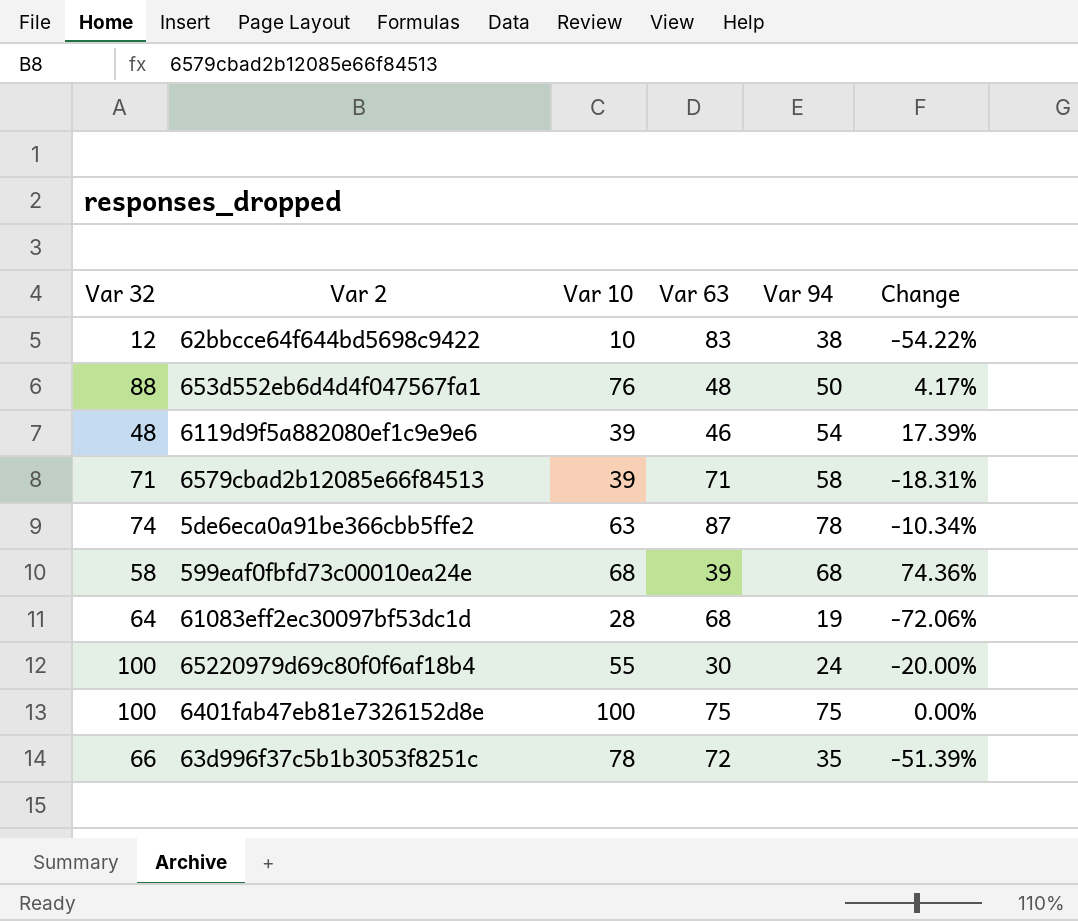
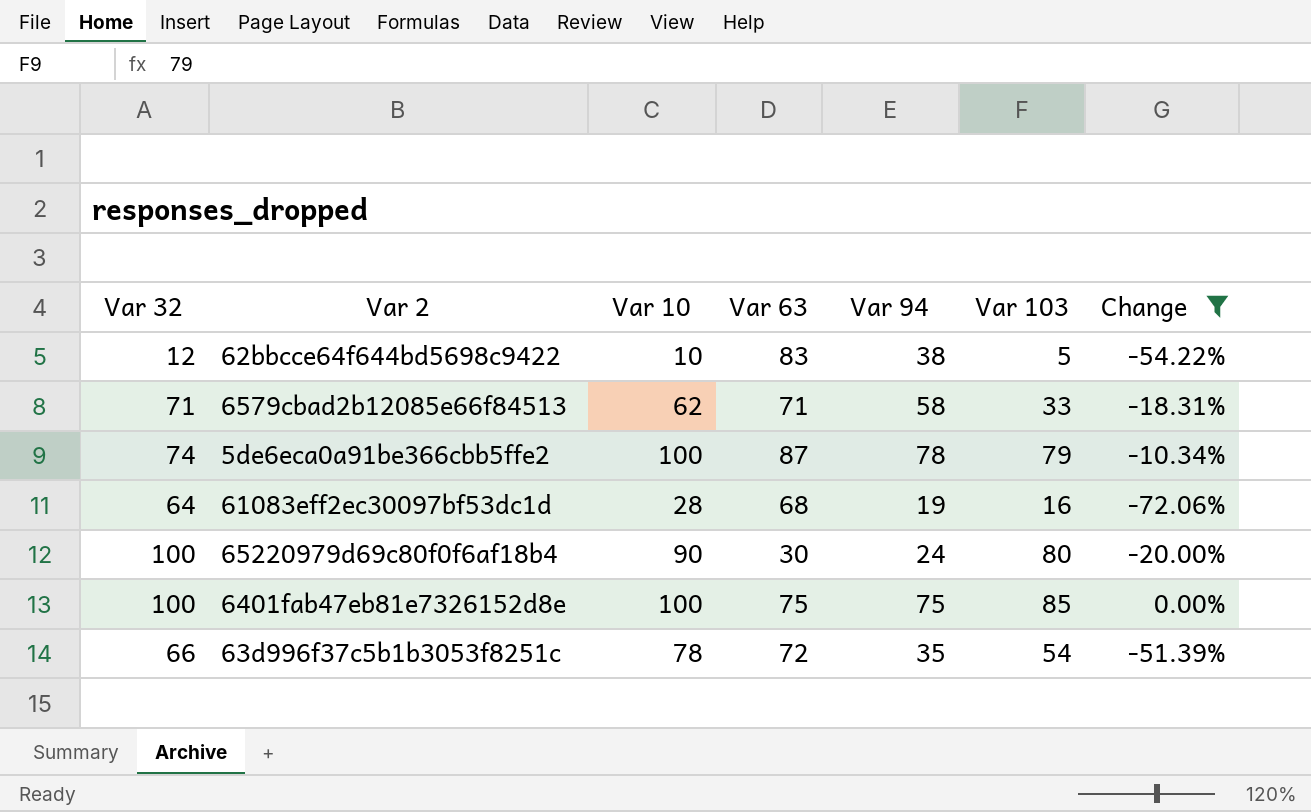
filter: none -> Change <= 0.00%
column Var 103 | position: none -> 6
6579cbad2b12085e66f84513 | Var 10: 39 -> 62
5de6eca0a91be366cbb5ffe2 | Var 10: 63 -> 100
65220979d69c80f0f6af18b4 | Var 10: 55 -> 90

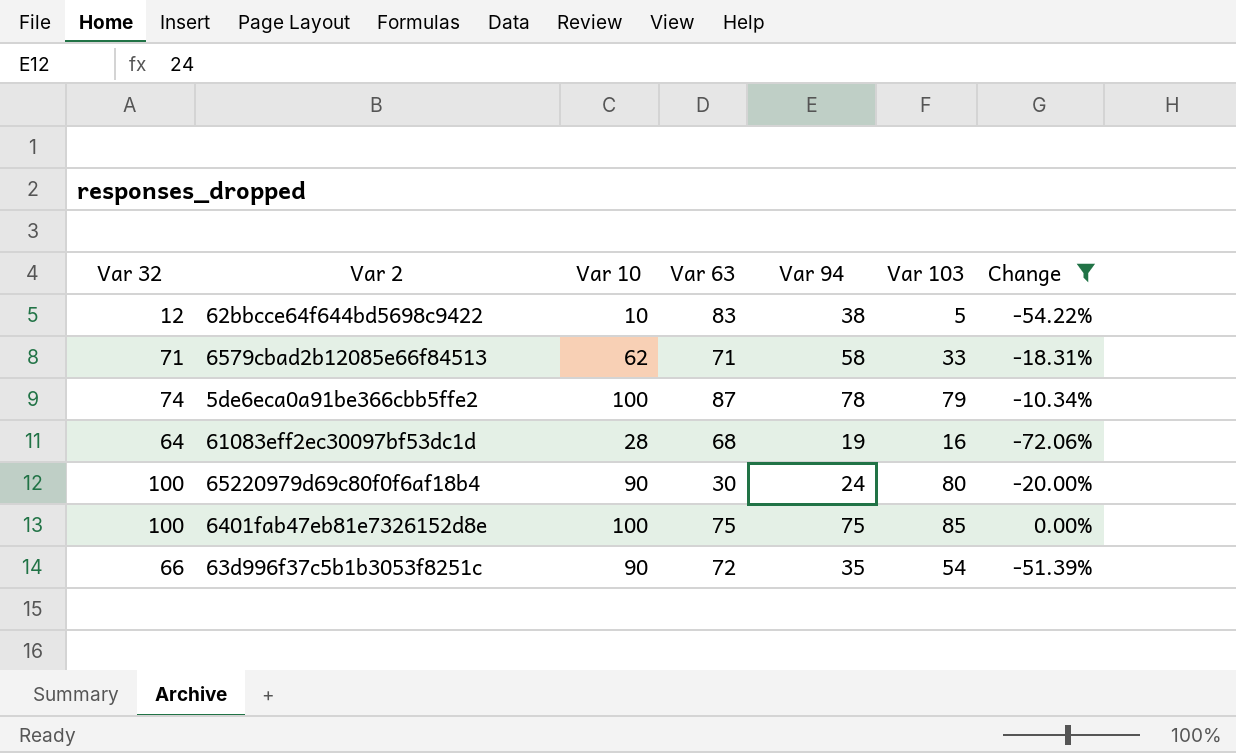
63d996f37c5b1b3053f8251c | Var 10: 78 -> 90

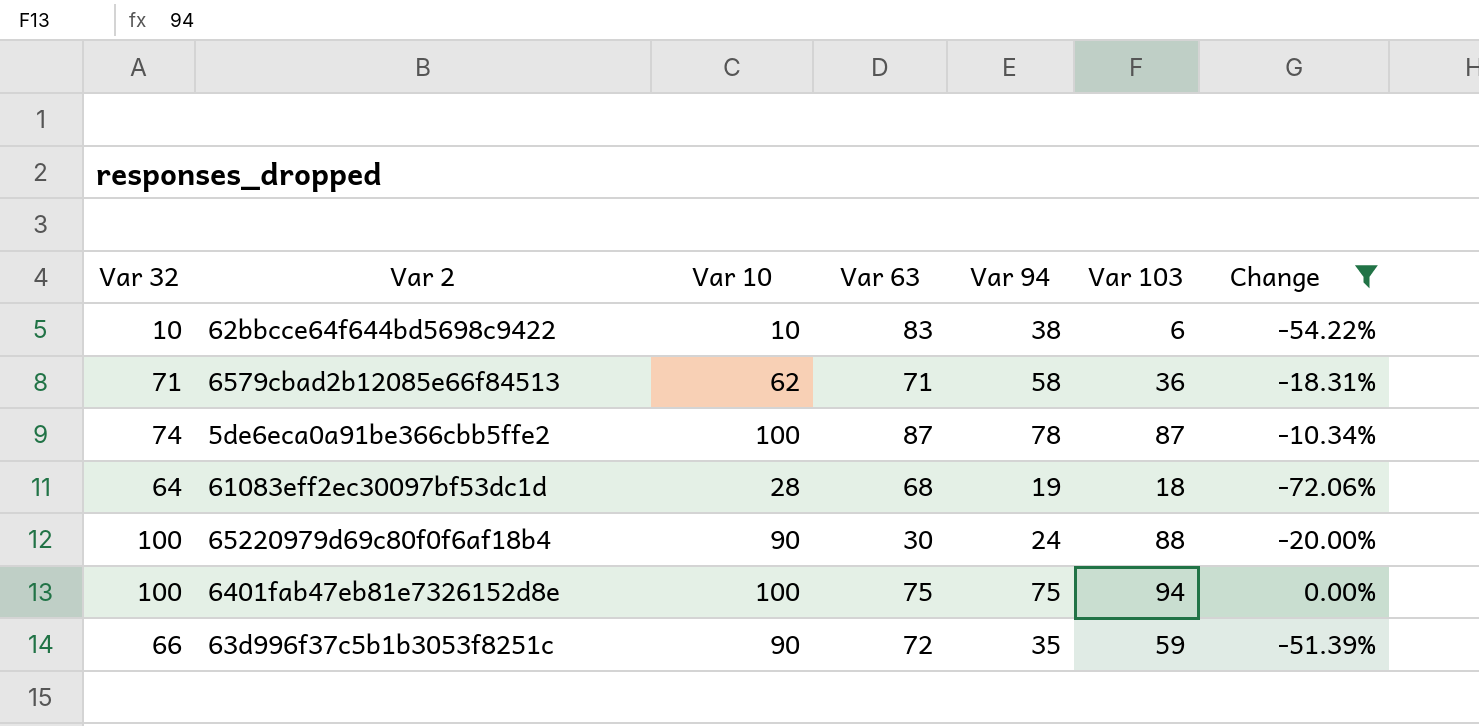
62bbcce64f644bd5698c9422 | Var 32: 12 -> 10
62bbcce64f644bd5698c9422 | Var 103: 5 -> 6
6579cbad2b12085e66f84513 | Var 103: 33 -> 36
5de6eca0a91be366cbb5ffe2 | Var 103: 79 -> 87
61083eff2ec30097bf53dc1d | Var 103: 16 -> 18
65220979d69c80f0f6af18b4 | Var 103: 80 -> 88
6401fab47eb81e7326152d8e | Var 103: 85 -> 94
63d996f37c5b1b3053f8251c | Var 103: 54 -> 59

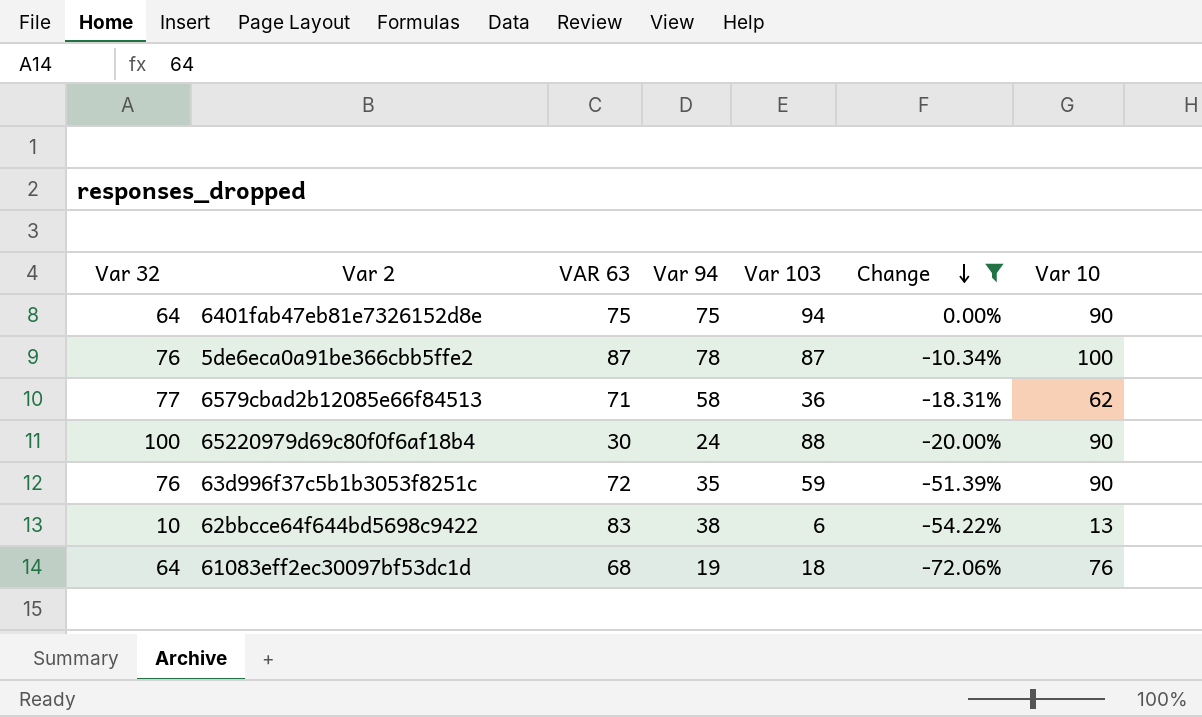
row order: none -> Change descending
column name: Var 63 -> VAR 63
column Var 10 | position: 3 -> 7
6401fab47eb81e7326152d8e | Var 32: 100 -> 64
6401fab47eb81e7326152d8e | Var 10: 100 -> 90
5de6eca0a91be366cbb5ffe2 | Var 32: 74 -> 76
6579cbad2b12085e66f84513 | Var 32: 71 -> 77
63d996f37c5b1b3053f8251c | Var 32: 66 -> 76
62bbcce64f644bd5698c9422 | Var 10: 10 -> 13
61083eff2ec30097bf53dc1d | Var 10: 28 -> 76

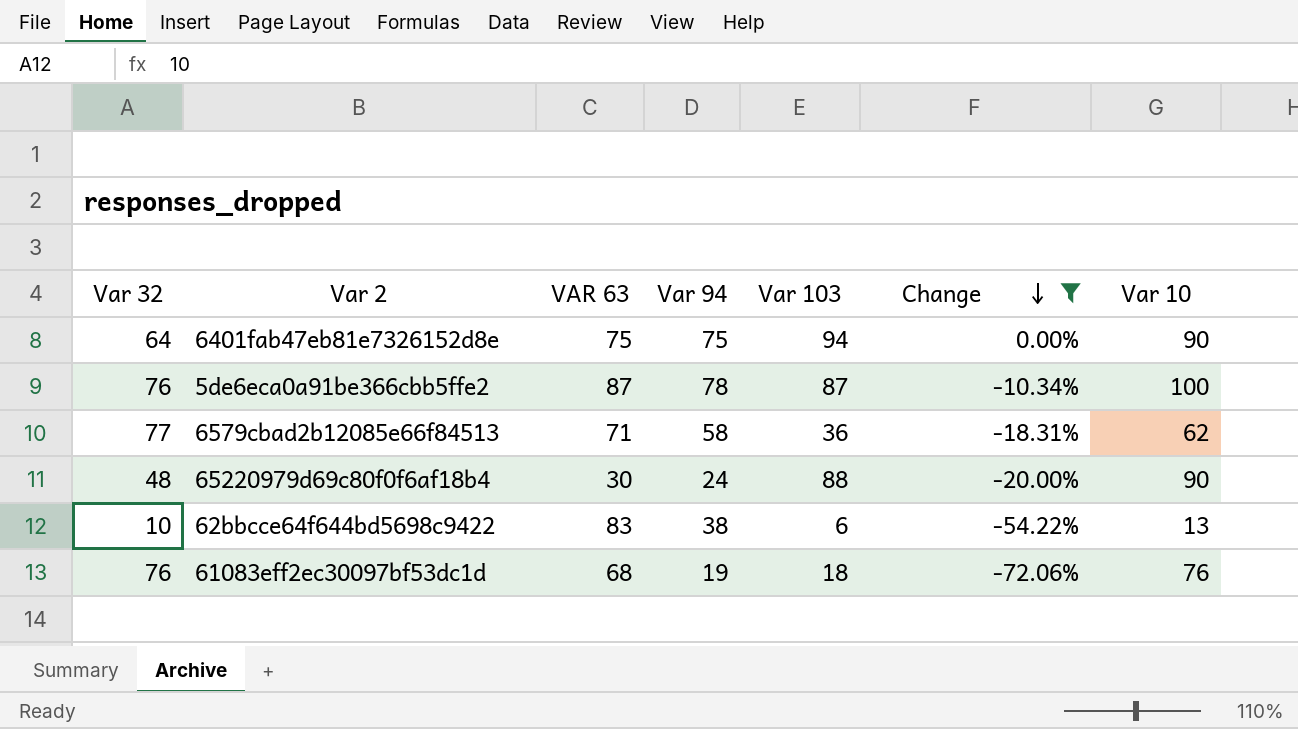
row 63d996f37c5b1b3053f8251c: 76 | 72 | 35 | 59 | -51.39% | 90 -> none
65220979d69c80f0f6af18b4 | Var 32: 100 -> 48
61083eff2ec30097bf53dc1d | Var 32: 64 -> 76

